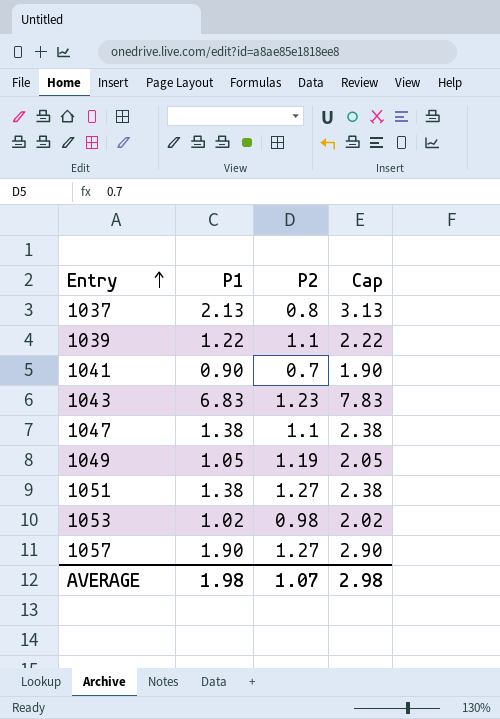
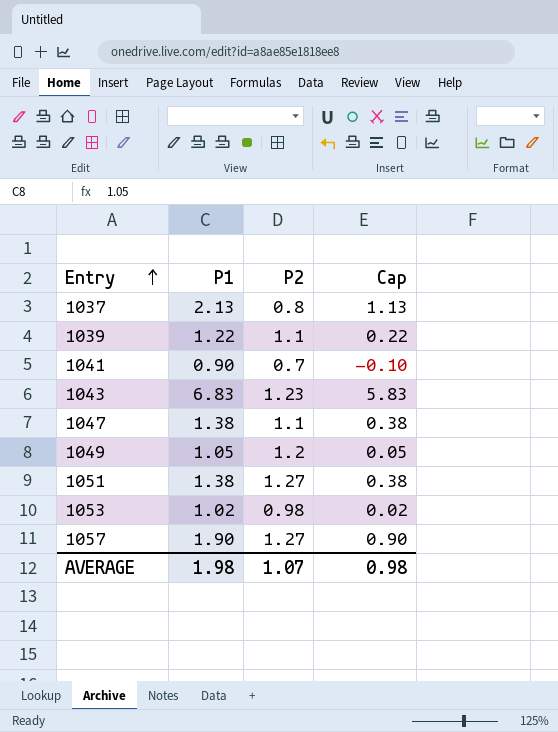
column Cap | formula: [P1] + 1 -> [P1] - 1
1049 | P2: 1.19 -> 1.2
AVERAGE | Cap: 2.98 -> 0.98

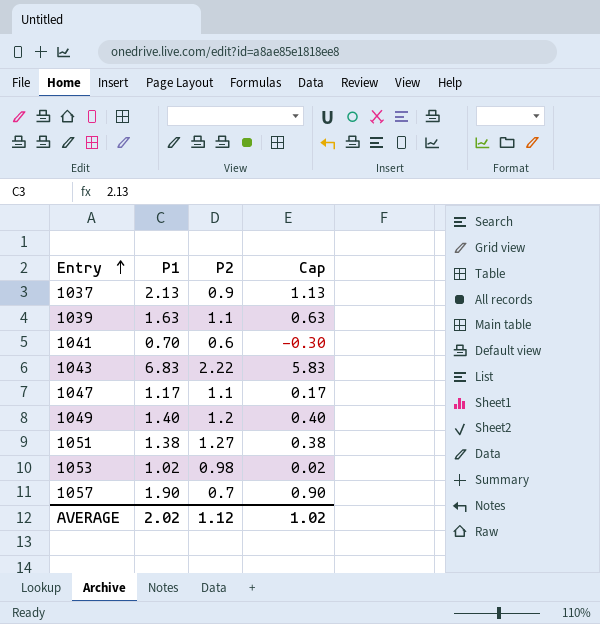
1037 | P2: 0.8 -> 0.9
1039 | P1: 1.22 -> 1.63
1039 | Cap: 0.22 -> 0.63
1041 | P1: 0.90 -> 0.70
1041 | P2: 0.7 -> 0.6
1041 | Cap: -0.10 -> -0.30
1043 | P2: 1.23 -> 2.22
1047 | P1: 1.38 -> 1.17
1047 | Cap: 0.38 -> 0.17
1049 | P1: 1.05 -> 1.40
1049 | Cap: 0.05 -> 0.40
1057 | P2: 1.27 -> 0.7
AVERAGE | P1: 1.98 -> 2.02
AVERAGE | P2: 1.07 -> 1.12
AVERAGE | Cap: 0.98 -> 1.02

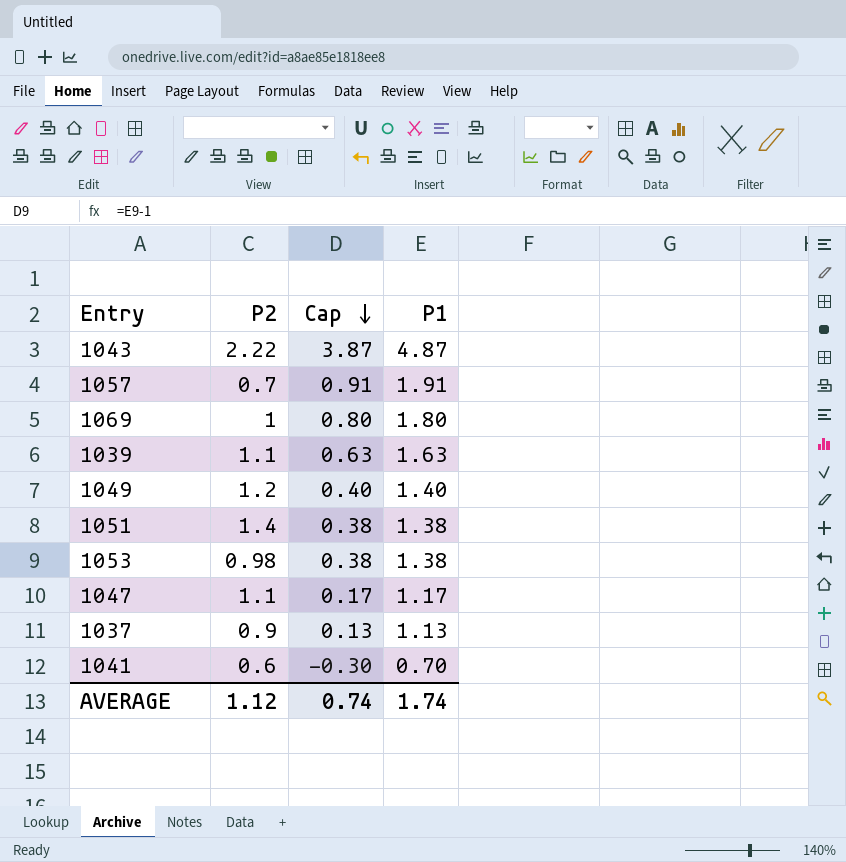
row order: Entry ascending -> Cap descending
column P1 | position: 2 -> 4
1043 | Cap: 5.83 -> 3.87
1043 | P1: 6.83 -> 4.87
1057 | Cap: 0.90 -> 0.91
1057 | P1: 1.90 -> 1.91
row 1069: none -> 1 | 0.80 | 1.80
1051 | P2: 1.27 -> 1.4
1053 | Cap: 0.02 -> 0.38
1053 | P1: 1.02 -> 1.38
1037 | Cap: 1.13 -> 0.13
1037 | P1: 2.13 -> 1.13
AVERAGE | Cap: 1.02 -> 0.74
AVERAGE | P1: 2.02 -> 1.74

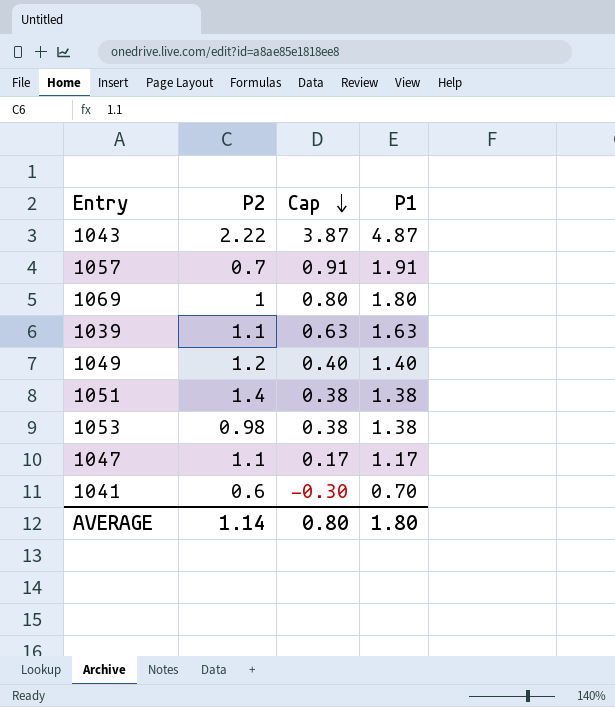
row 1037: 0.9 | 0.13 | 1.13 -> none
AVERAGE | P2: 1.12 -> 1.14
AVERAGE | Cap: 0.74 -> 0.80
AVERAGE | P1: 1.74 -> 1.80

